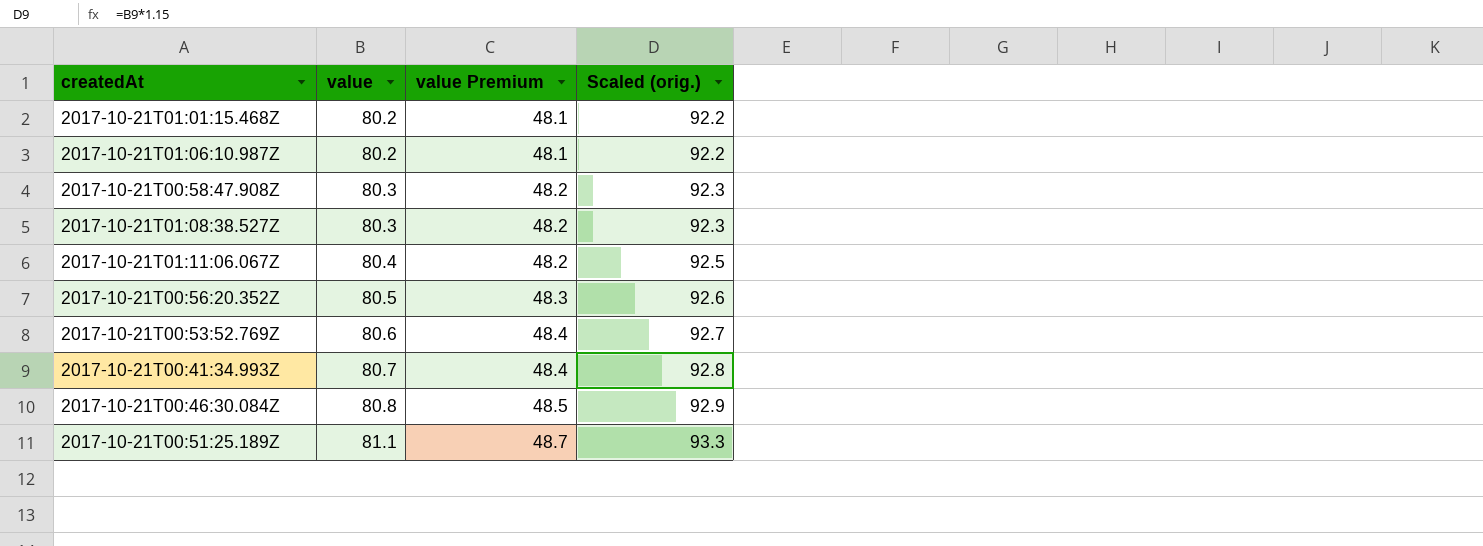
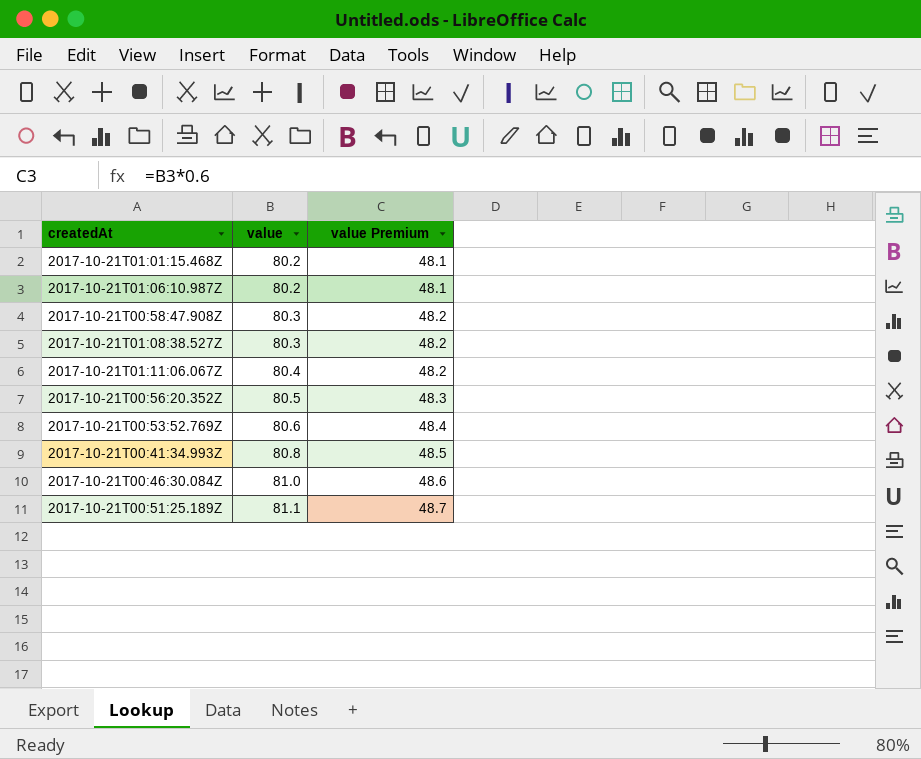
column Scaled (orig.) | formula: [value] * 1.15 -> none
2017-10-21T00:41:34.993Z | value: 80.7 -> 80.8
2017-10-21T00:41:34.993Z | value Premium: 48.4 -> 48.5
2017-10-21T00:46:30.084Z | value: 80.8 -> 81.0
2017-10-21T00:46:30.084Z | value Premium: 48.5 -> 48.6

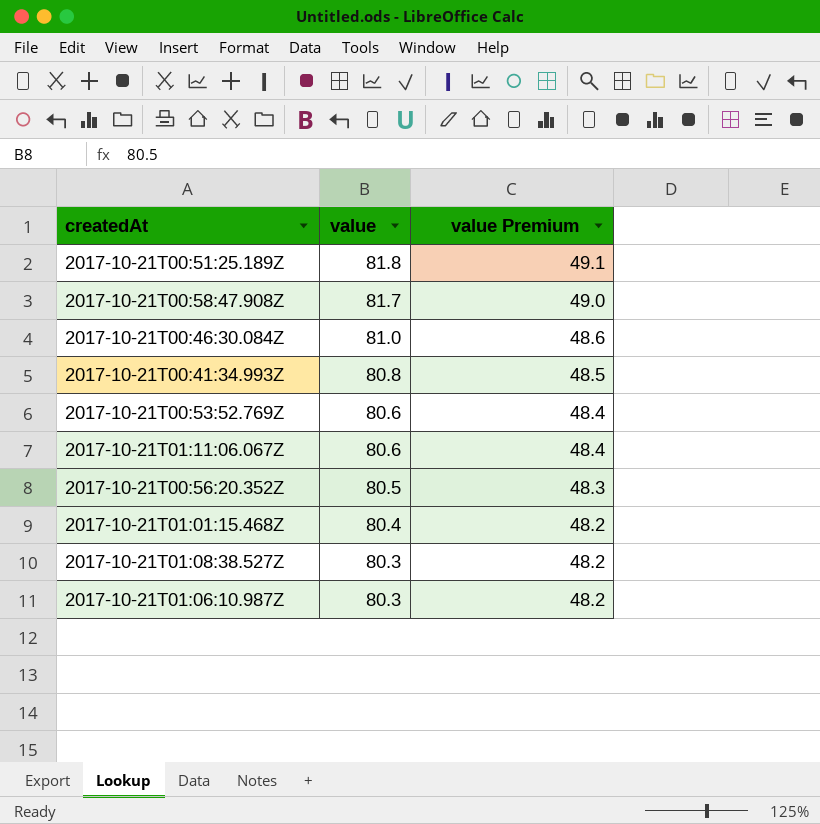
row order: value ascending -> value descending
2017-10-21T00:51:25.189Z | value: 81.1 -> 81.8
2017-10-21T00:51:25.189Z | value Premium: 48.7 -> 49.1
2017-10-21T00:58:47.908Z | value: 80.3 -> 81.7
2017-10-21T00:58:47.908Z | value Premium: 48.2 -> 49.0
2017-10-21T01:11:06.067Z | value: 80.4 -> 80.6
2017-10-21T01:11:06.067Z | value Premium: 48.2 -> 48.4
2017-10-21T01:01:15.468Z | value: 80.2 -> 80.4
2017-10-21T01:01:15.468Z | value Premium: 48.1 -> 48.2
2017-10-21T01:06:10.987Z | value: 80.2 -> 80.3
2017-10-21T01:06:10.987Z | value Premium: 48.1 -> 48.2

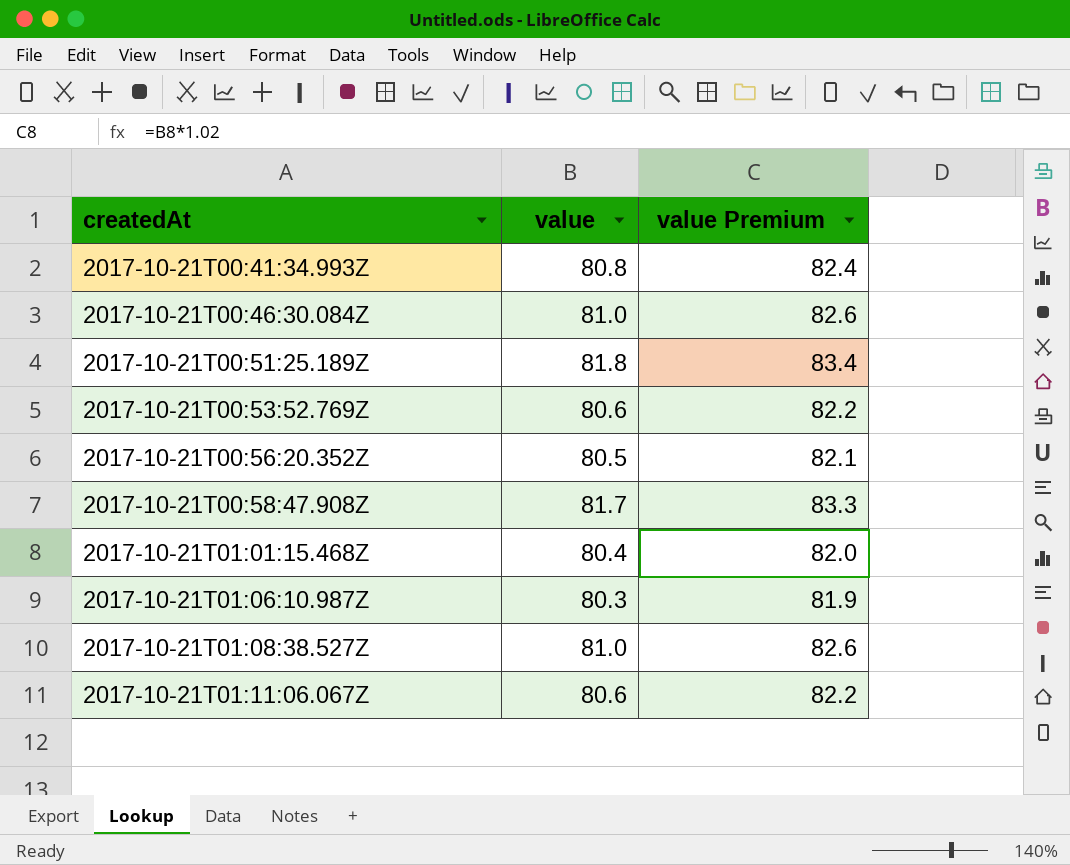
row order: value descending -> createdAt ascending
column value Premium | formula: [value] * 0.6 -> [value] * 1.02
2017-10-21T01:08:38.527Z | value: 80.3 -> 81.0

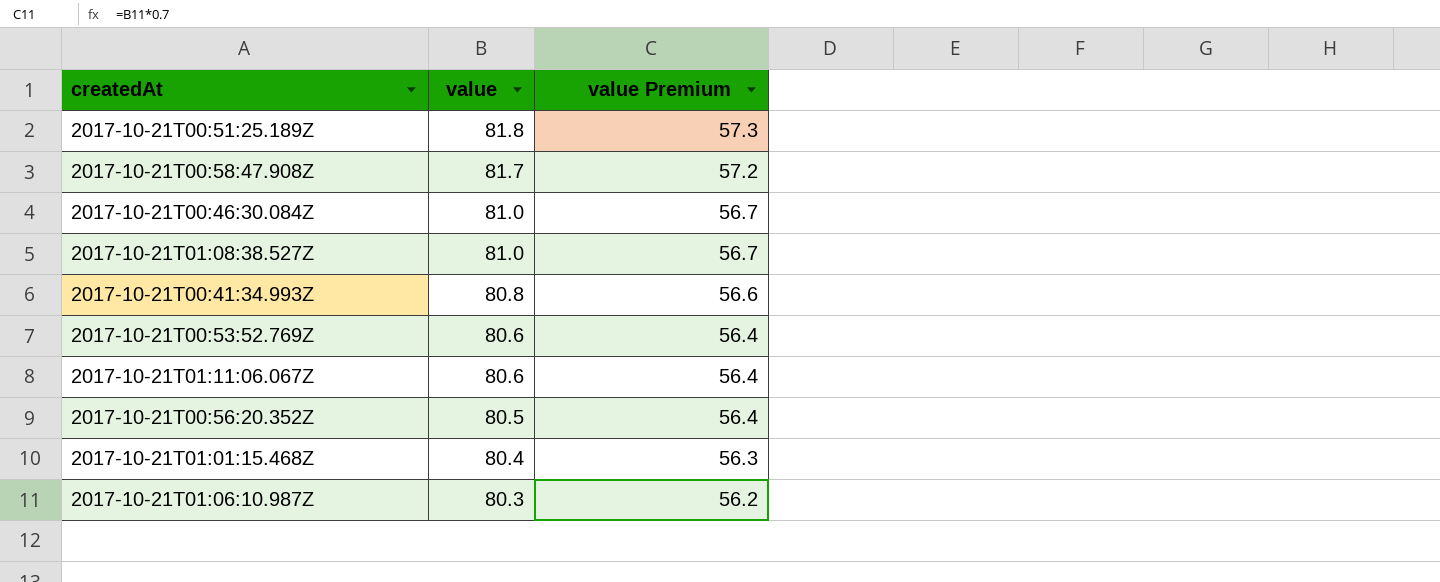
row order: createdAt ascending -> value descending
column value Premium | formula: [value] * 1.02 -> [value] * 0.7

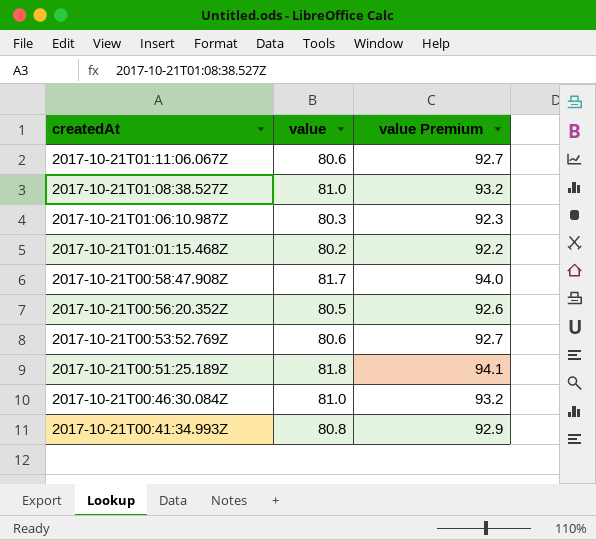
row order: value descending -> createdAt descending
column value Premium | formula: [value] * 0.7 -> [value] * 1.15
2017-10-21T01:01:15.468Z | value: 80.4 -> 80.2

